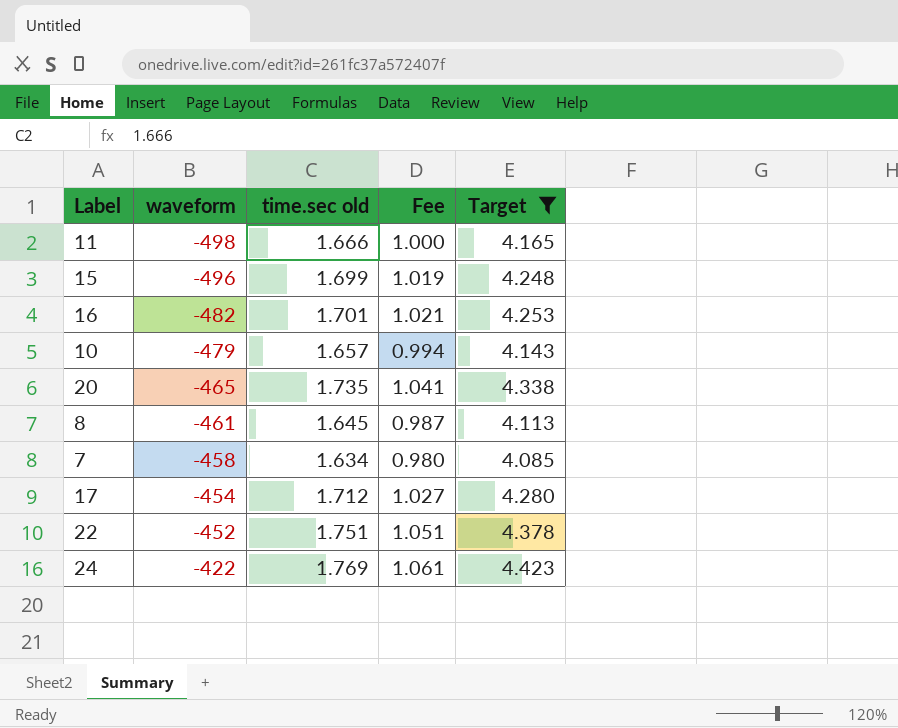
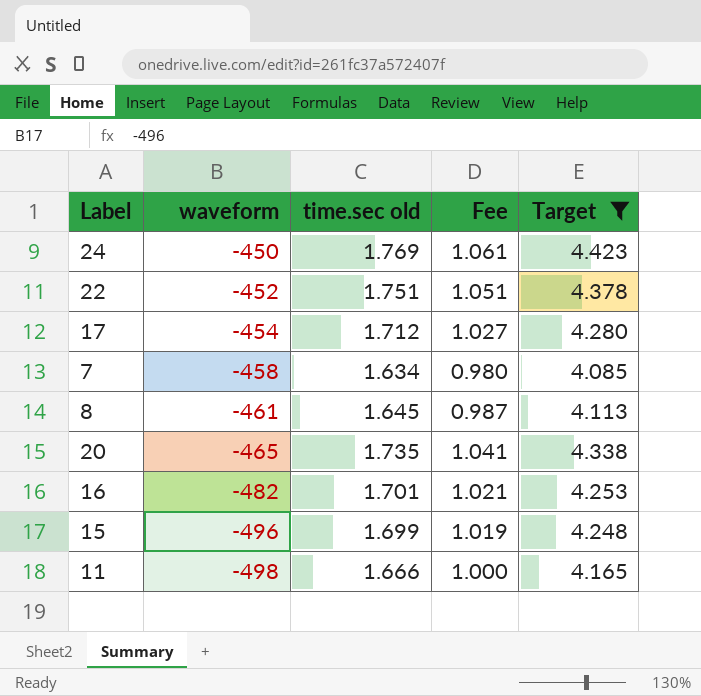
row order: waveform ascending -> waveform descending
row 10: -479 | 1.657 | 0.994 | 4.143 -> none
24 | waveform: -422 -> -450

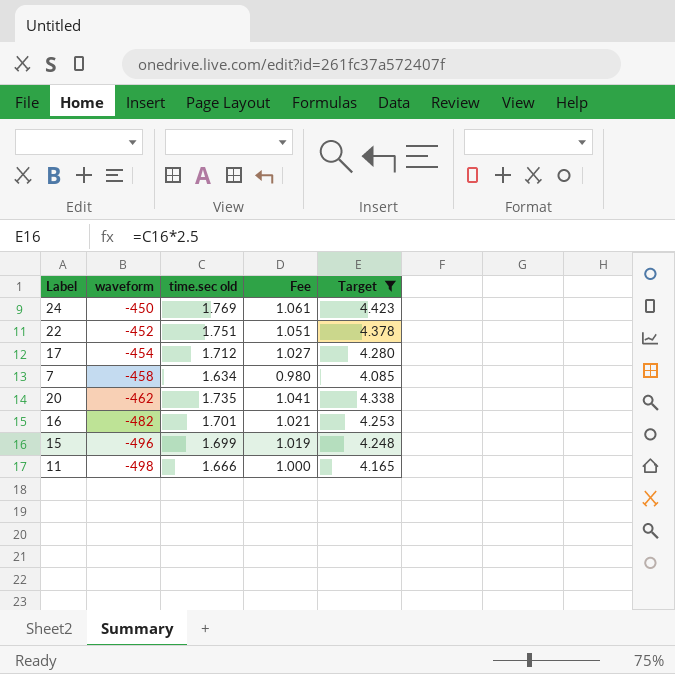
row 8: -461 | 1.645 | 0.987 | 4.113 -> none
20 | waveform: -465 -> -462

